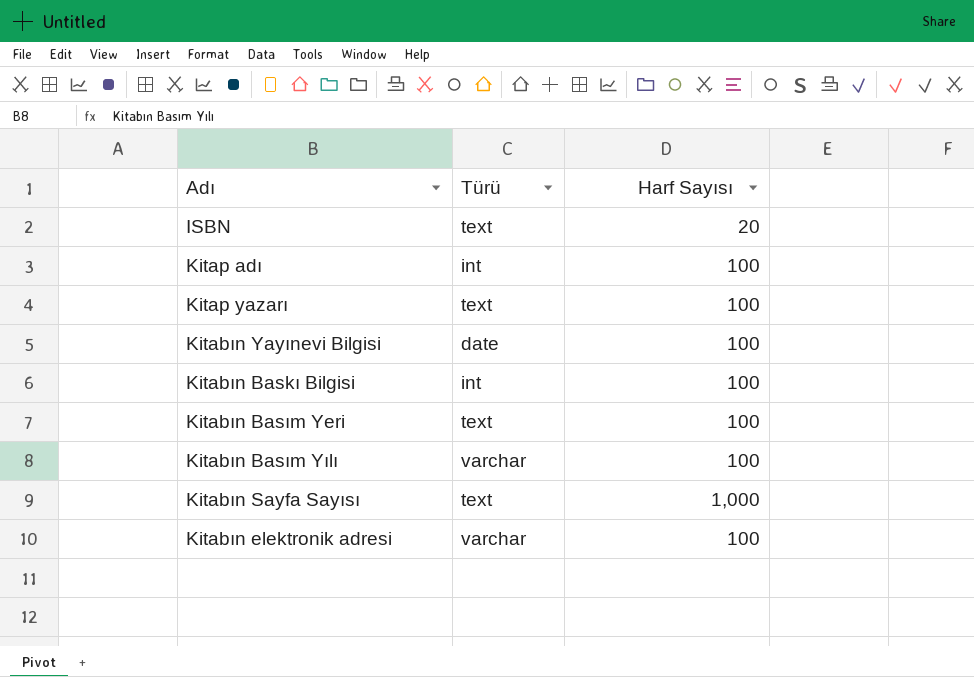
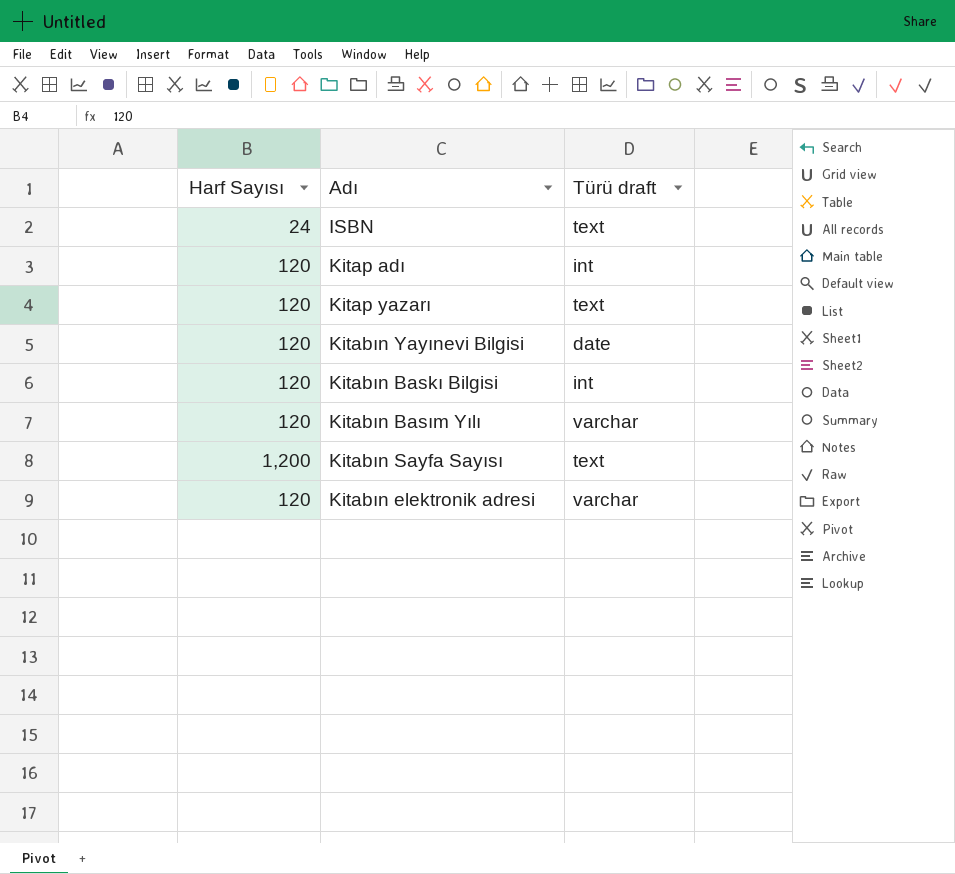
column Harf Sayısı | position: 3 -> 1
column name: Türü -> Türü draft
row Kitabın Basım Yeri: text | 100 -> none
ISBN | Harf Sayısı: 20 -> 24
Kitap adı | Harf Sayısı: 100 -> 120
Kitap yazarı | Harf Sayısı: 100 -> 120
Kitabın Yayınevi Bilgisi | Harf Sayısı: 100 -> 120
Kitabın Baskı Bilgisi | Harf Sayısı: 100 -> 120
Kitabın Basım Yılı | Harf Sayısı: 100 -> 120
Kitabın Sayfa Sayısı | Harf Sayısı: 1,000 -> 1,200
Kitabın elektronik adresi | Harf Sayısı: 100 -> 120

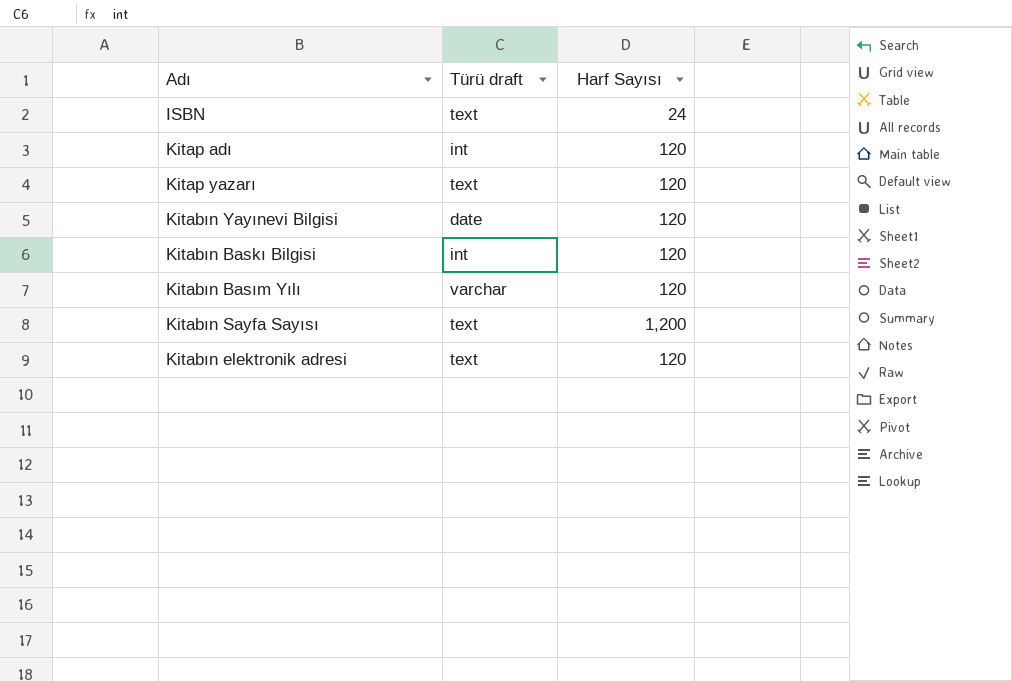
column Harf Sayısı | position: 1 -> 3
Kitabın elektronik adresi | Türü draft: varchar -> text

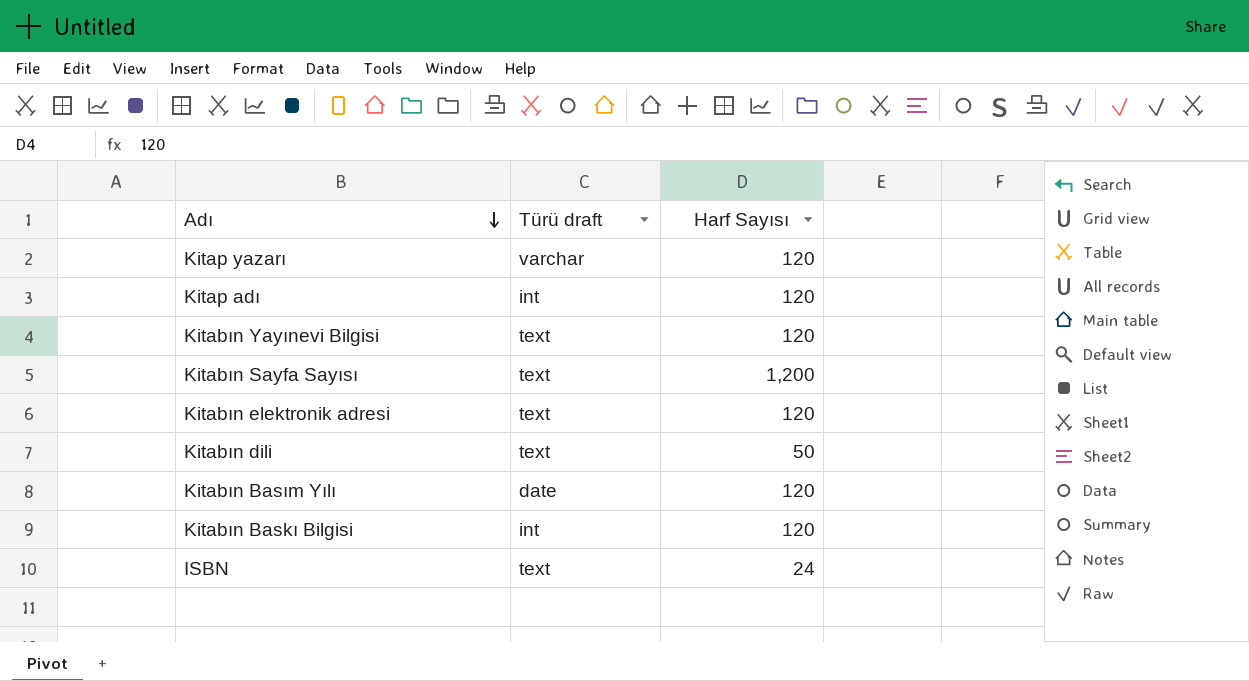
row order: none -> Adı descending
Kitap yazarı | Türü draft: text -> varchar
Kitabın Yayınevi Bilgisi | Türü draft: date -> text
row Kitabın dili: none -> text | 50
Kitabın Basım Yılı | Türü draft: varchar -> date

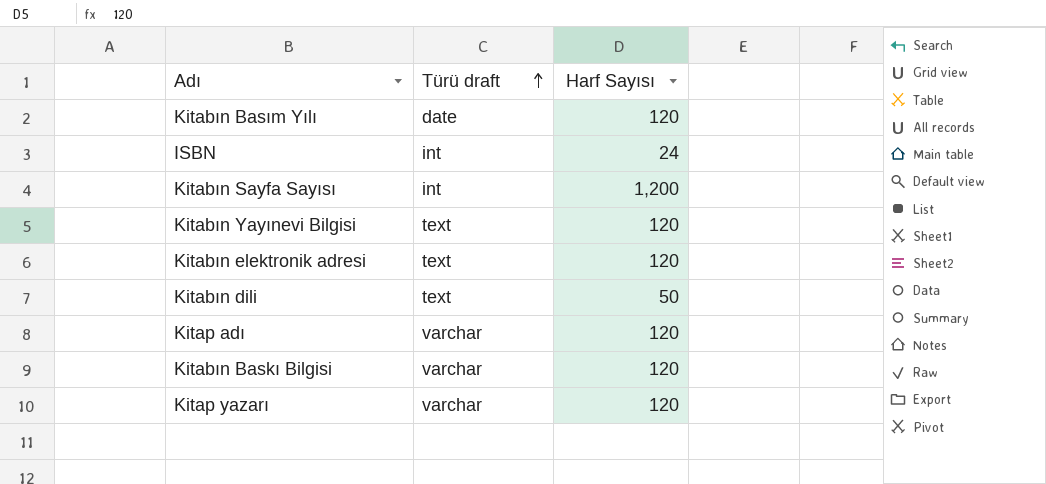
row order: Adı descending -> Türü draft ascending
ISBN | Türü draft: text -> int
Kitabın Sayfa Sayısı | Türü draft: text -> int
Kitap adı | Türü draft: int -> varchar
Kitabın Baskı Bilgisi | Türü draft: int -> varchar

